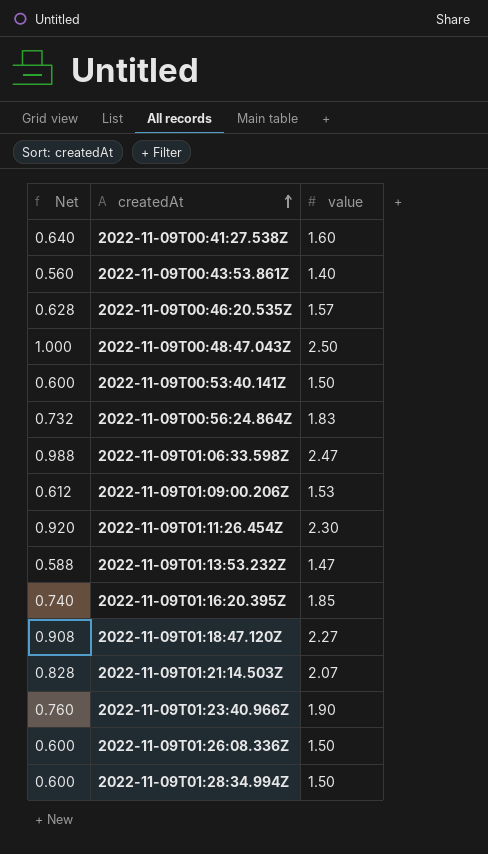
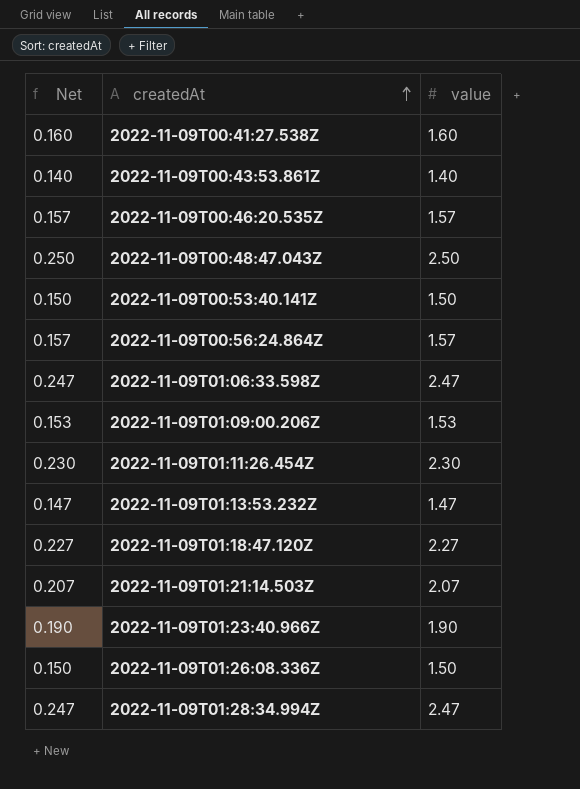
column Net | formula: [value] * 0.4 -> [value] * 0.1
row 2022-11-09T01:16:20.395Z: 0.740 | 1.85 -> none
2022-11-09T00:56:24.864Z | value: 1.83 -> 1.57
2022-11-09T01:28:34.994Z | value: 1.50 -> 2.47

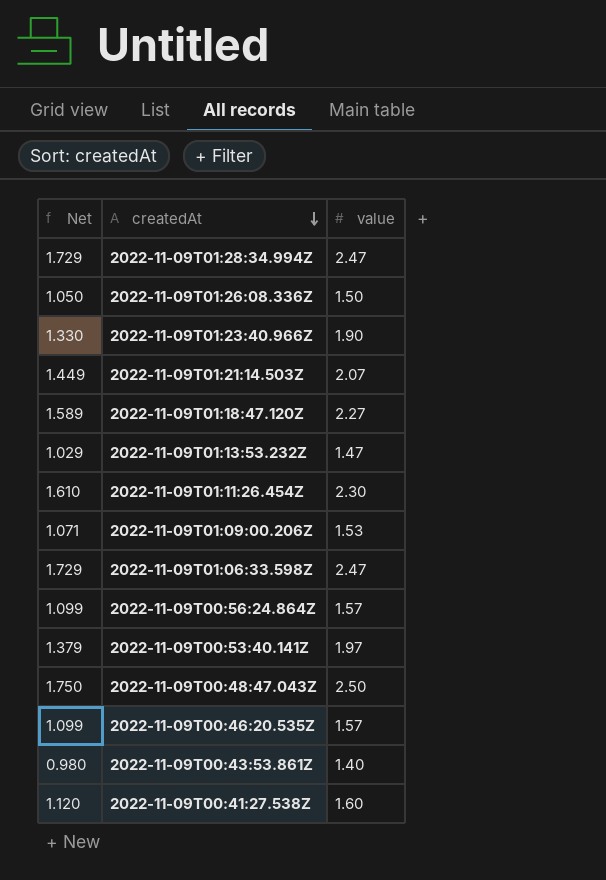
row order: createdAt ascending -> createdAt descending
column Net | formula: [value] * 0.1 -> [value] * 0.7
2022-11-09T00:53:40.141Z | value: 1.50 -> 1.97

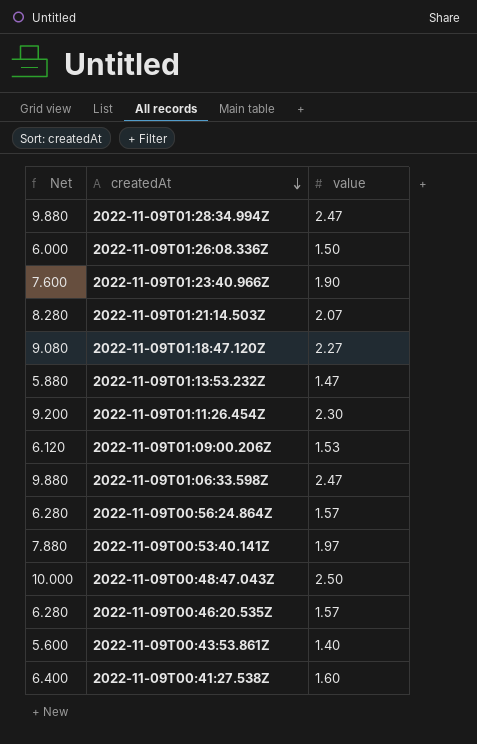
column Net | formula: [value] * 0.7 -> [value] * 4

